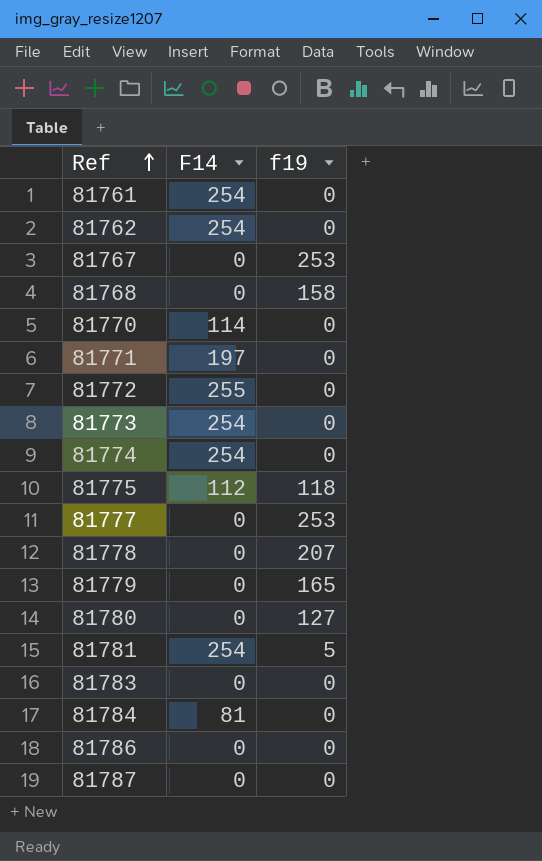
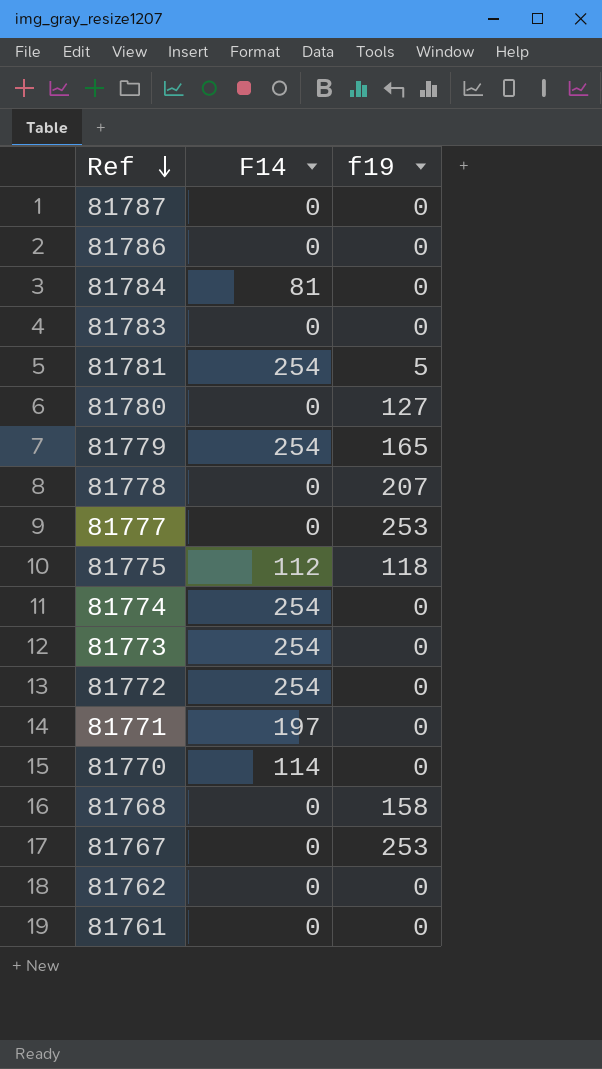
row order: Ref ascending -> Ref descending
81779 | F14: 0 -> 254
81772 | F14: 255 -> 254
81762 | F14: 254 -> 0
81761 | F14: 254 -> 0

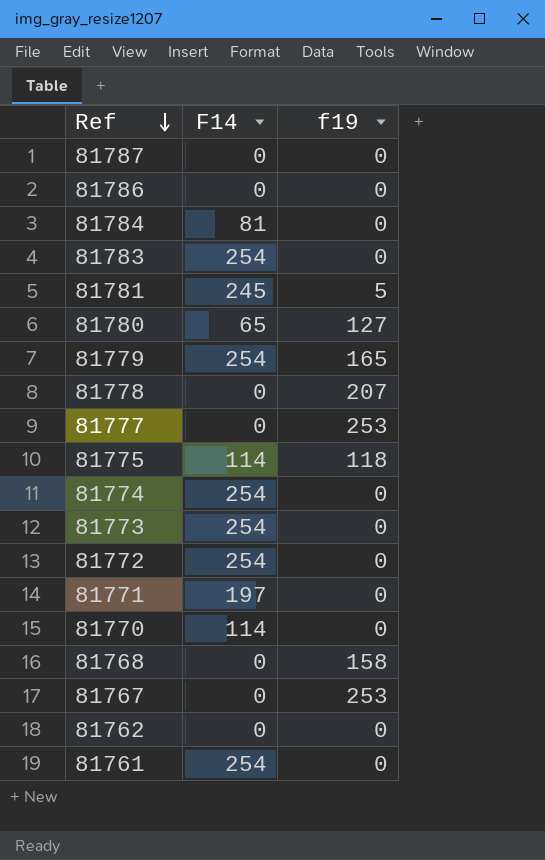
81783 | F14: 0 -> 254
81781 | F14: 254 -> 245
81780 | F14: 0 -> 65
81775 | F14: 112 -> 114
81761 | F14: 0 -> 254

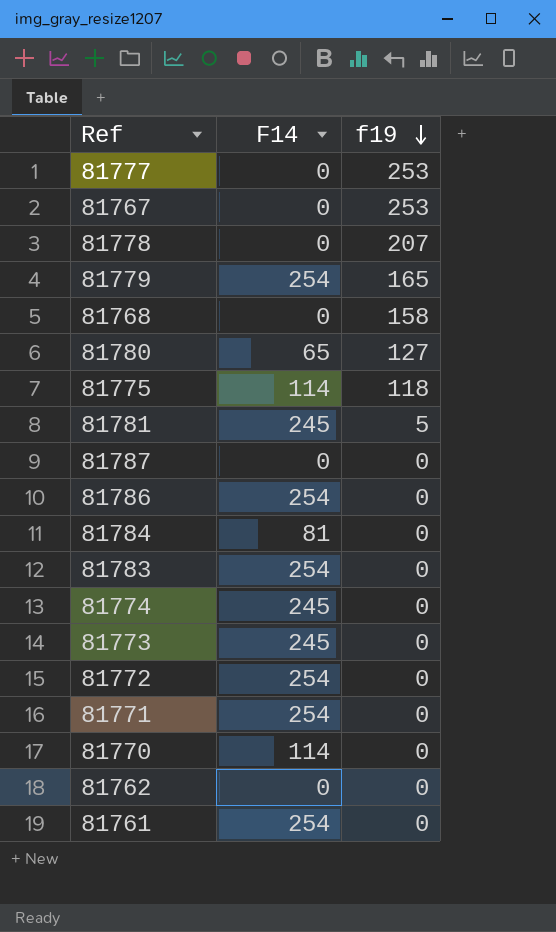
row order: Ref descending -> f19 descending
81786 | F14: 0 -> 254
81774 | F14: 254 -> 245
81773 | F14: 254 -> 245
81771 | F14: 197 -> 254

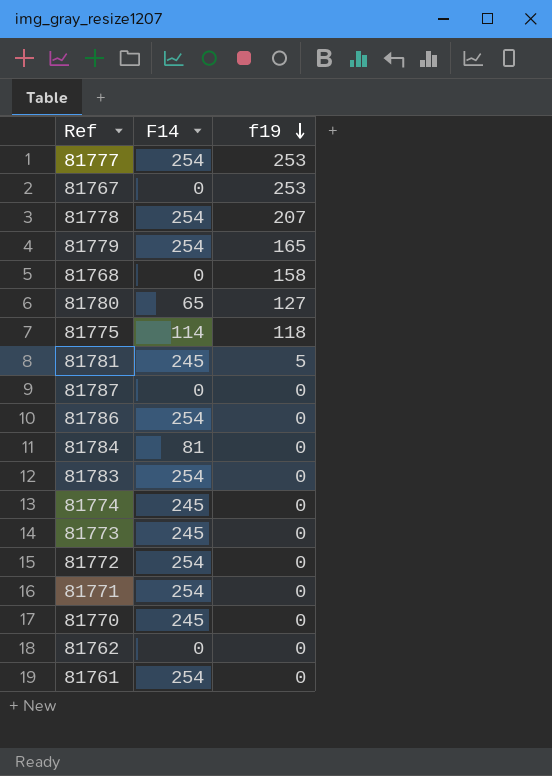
81777 | F14: 0 -> 254
81778 | F14: 0 -> 254
81770 | F14: 114 -> 245

